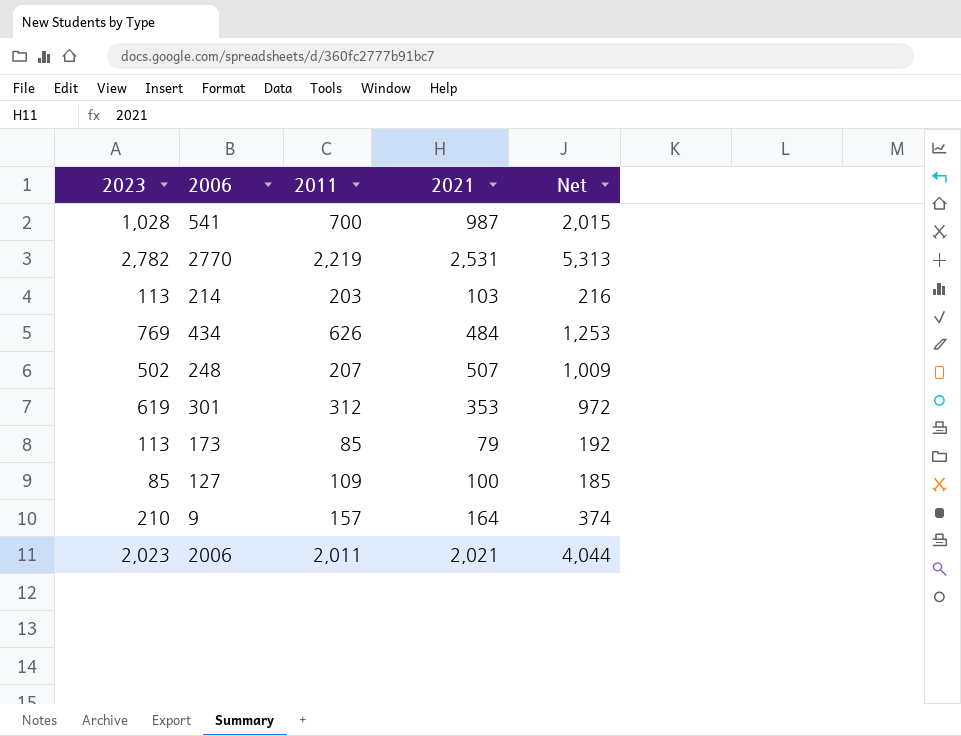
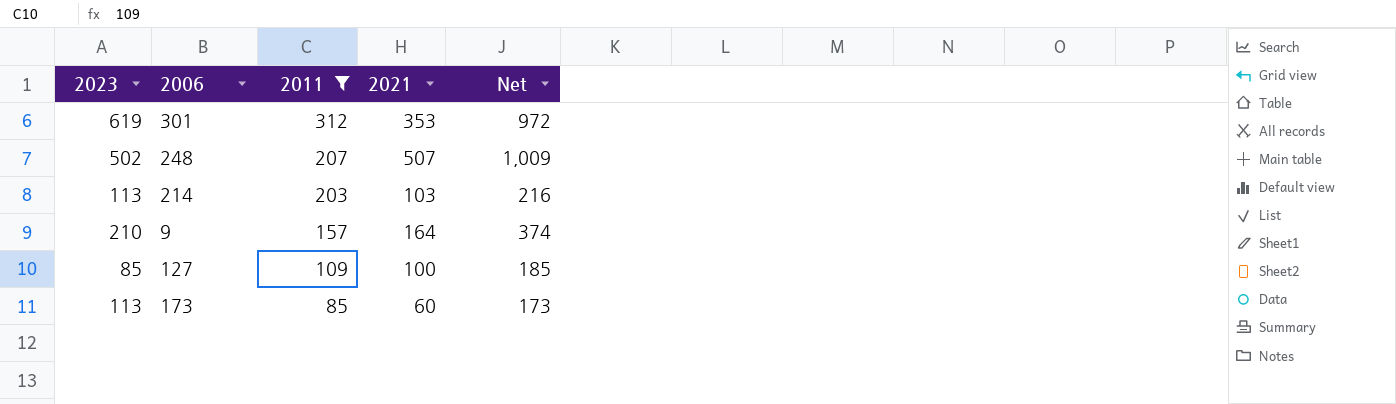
filter: none -> 2011 <= 312
row order: none -> 2011 descending
173 | 2021: 79 -> 60
173 | Net: 192 -> 173

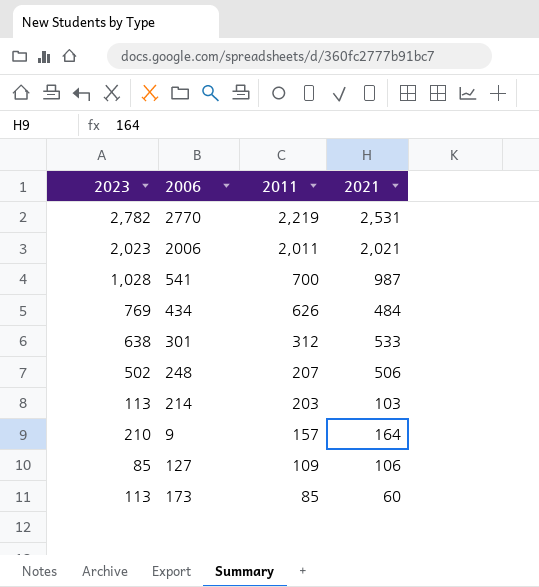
filter: 2011 <= 312 -> none
column Net | formula: [2023] + [2021] -> none
301 | 2023: 619 -> 638
301 | 2021: 353 -> 533
248 | 2021: 507 -> 506
127 | 2021: 100 -> 106

